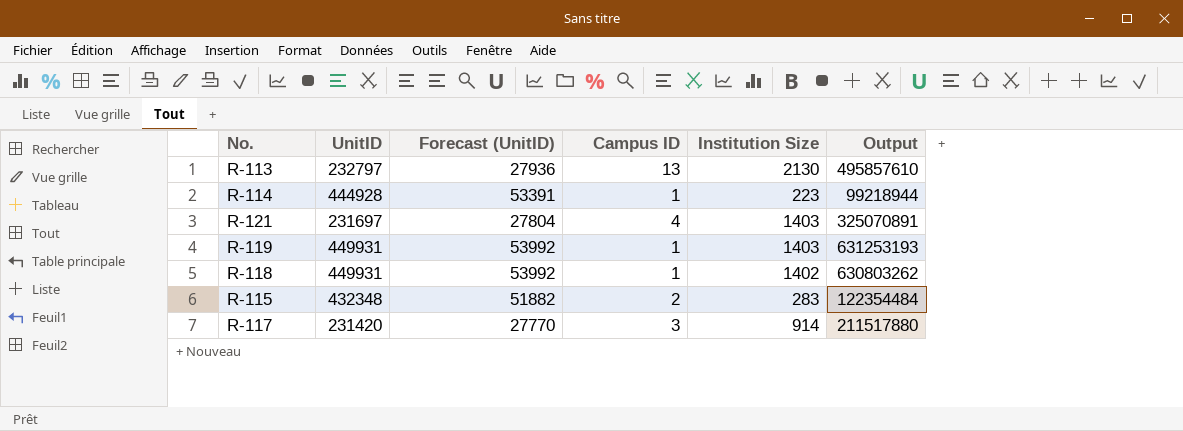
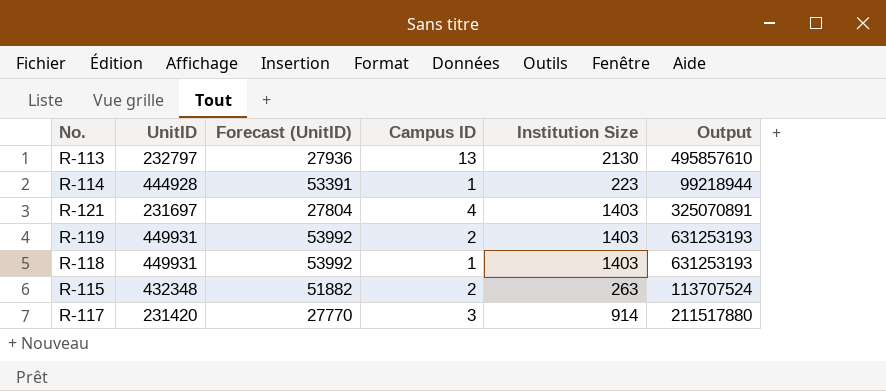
R-119 | Campus ID: 1 -> 2
R-118 | Institution Size: 1402 -> 1403
R-118 | Output: 630803262 -> 631253193
R-115 | Institution Size: 283 -> 263
R-115 | Output: 122354484 -> 113707524

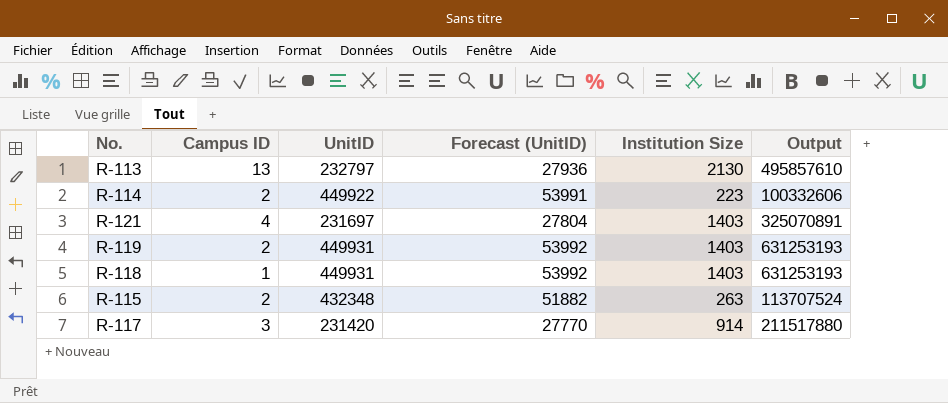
column Campus ID | position: 4 -> 2
R-114 | Campus ID: 1 -> 2
R-114 | UnitID: 444928 -> 449922
R-114 | Forecast (UnitID): 53391 -> 53991
R-114 | Output: 99218944 -> 100332606

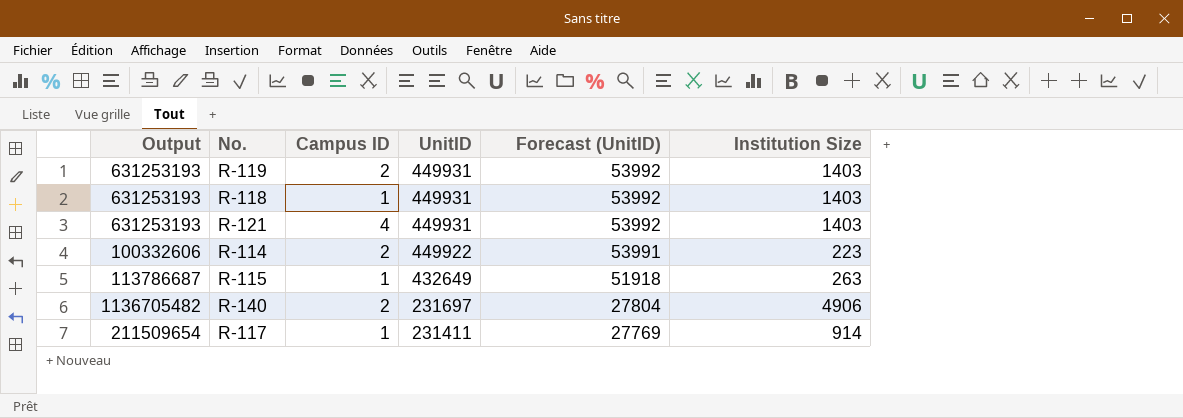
row order: none -> UnitID descending
column Output | position: 6 -> 1
row R-113: 13 | 232797 | 27936 | 2130 | 495857610 -> none
R-121 | Output: 325070891 -> 631253193
R-121 | UnitID: 231697 -> 449931
R-121 | Forecast (UnitID): 27804 -> 53992
R-115 | Output: 113707524 -> 113786687
R-115 | Campus ID: 2 -> 1
R-115 | UnitID: 432348 -> 432649
R-115 | Forecast (UnitID): 51882 -> 51918
row R-140: none -> 1136705482 | 2 | 231697 | 27804 | 4906
R-117 | Output: 211517880 -> 211509654
R-117 | Campus ID: 3 -> 1
R-117 | UnitID: 231420 -> 231411
R-117 | Forecast (UnitID): 27770 -> 27769

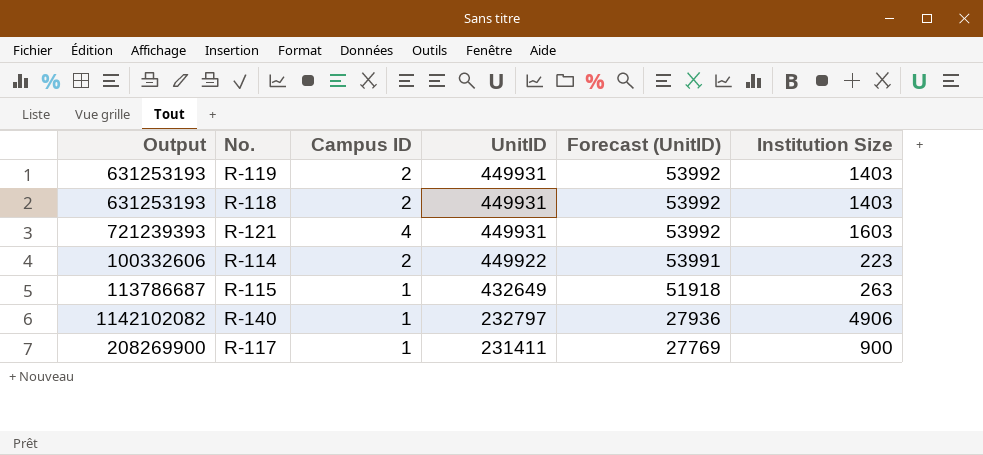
R-118 | Campus ID: 1 -> 2
R-121 | Output: 631253193 -> 721239393
R-121 | Institution Size: 1403 -> 1603
R-140 | Output: 1136705482 -> 1142102082
R-140 | Campus ID: 2 -> 1
R-140 | UnitID: 231697 -> 232797
R-140 | Forecast (UnitID): 27804 -> 27936
R-117 | Output: 211509654 -> 208269900
R-117 | Institution Size: 914 -> 900

